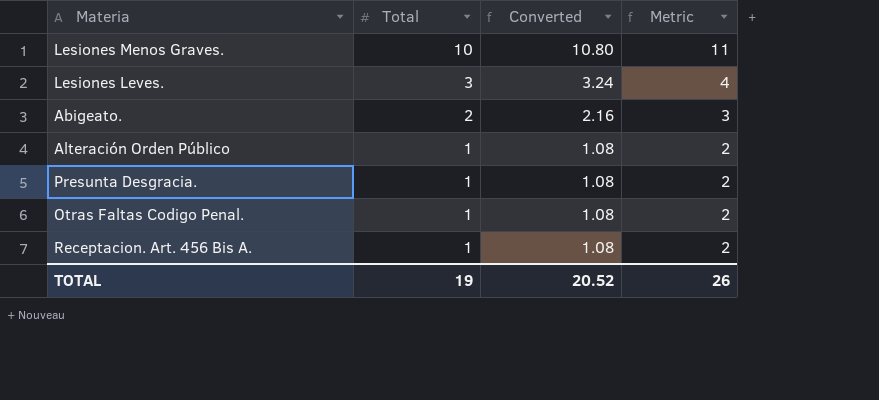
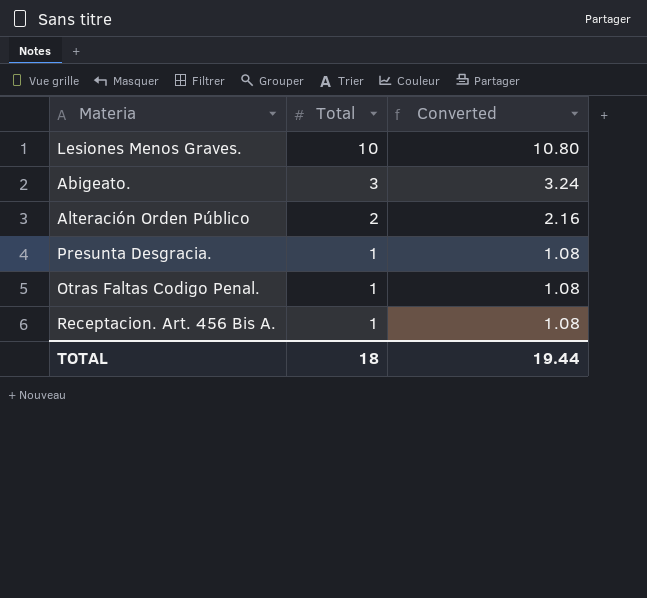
column Metric | formula: [Total] + 1 -> none
row Lesiones Leves.: 3 | 3.24 | 4 -> none
Abigeato. | Total: 2 -> 3
Abigeato. | Converted: 2.16 -> 3.24
Alteración Orden Público | Total: 1 -> 2
Alteración Orden Público | Converted: 1.08 -> 2.16
TOTAL | Total: 19 -> 18
TOTAL | Converted: 20.52 -> 19.44

